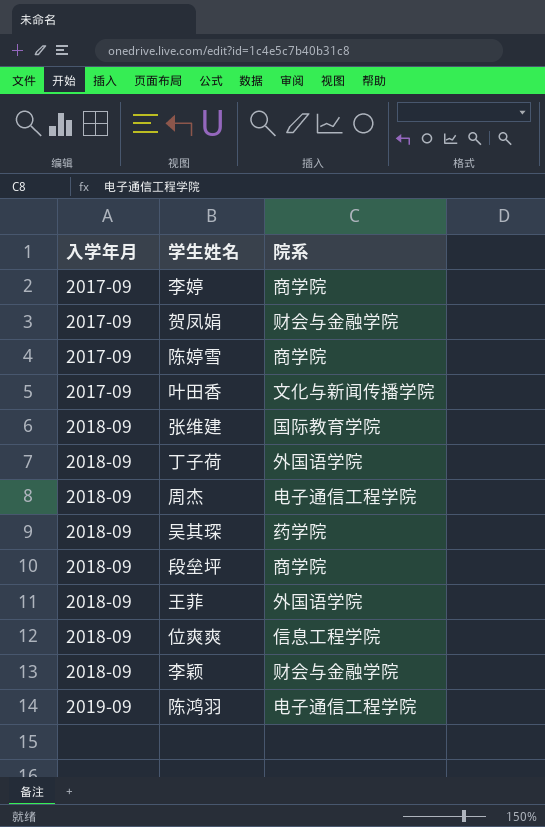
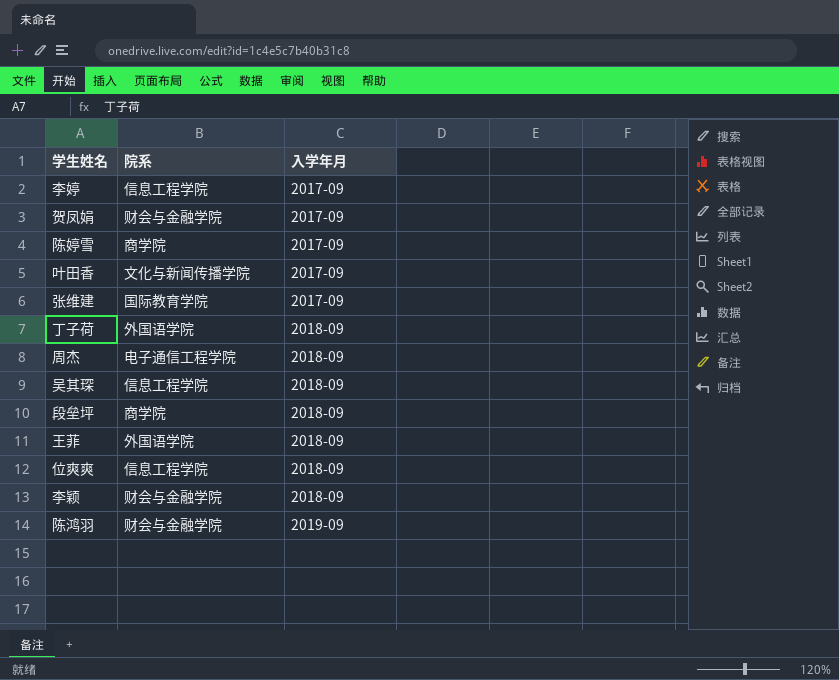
column 入学年月 | position: 1 -> 3
李婷 | 院系: 商学院 -> 信息工程学院
张维建 | 入学年月: 2018-09 -> 2017-09
吴其琛 | 院系: 药学院 -> 信息工程学院
陈鸿羽 | 院系: 电子通信工程学院 -> 财会与金融学院

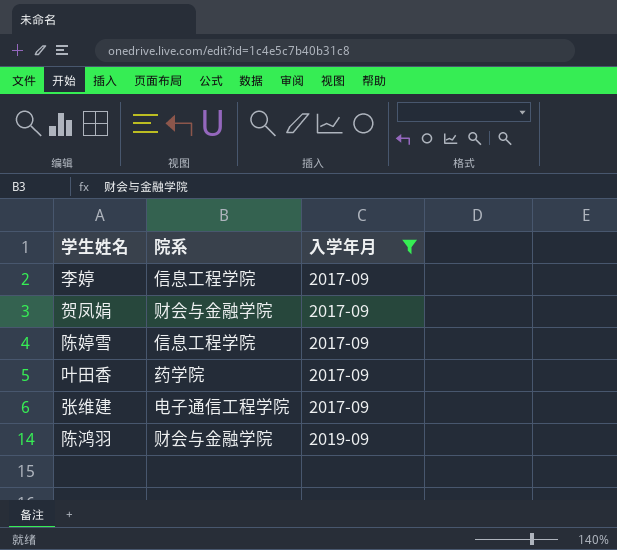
filter: none -> 入学年月 != 2018-09
陈婷雪 | 院系: 商学院 -> 信息工程学院
叶田香 | 院系: 文化与新闻传播学院 -> 药学院
张维建 | 院系: 国际教育学院 -> 电子通信工程学院

